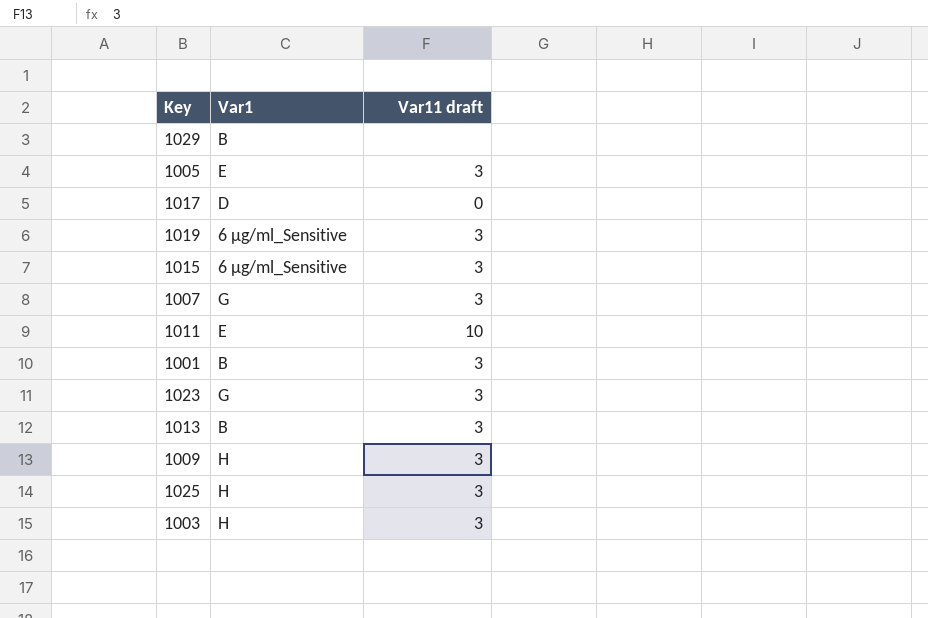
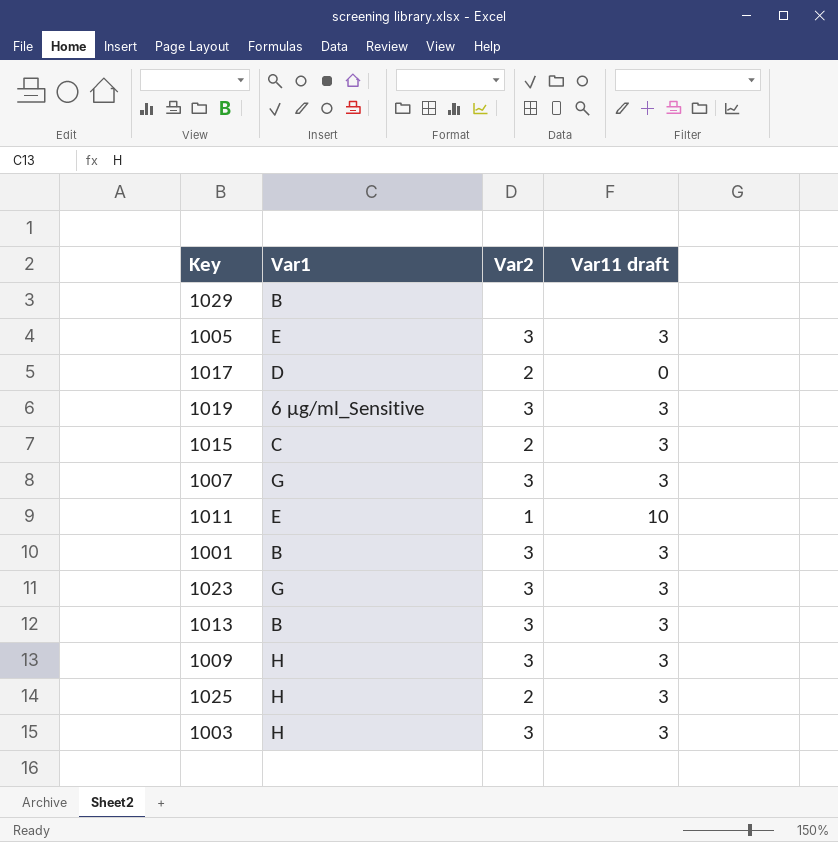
column Var2 | position: none -> 3
1015 | Var1: 6 µg/ml_Sensitive -> C

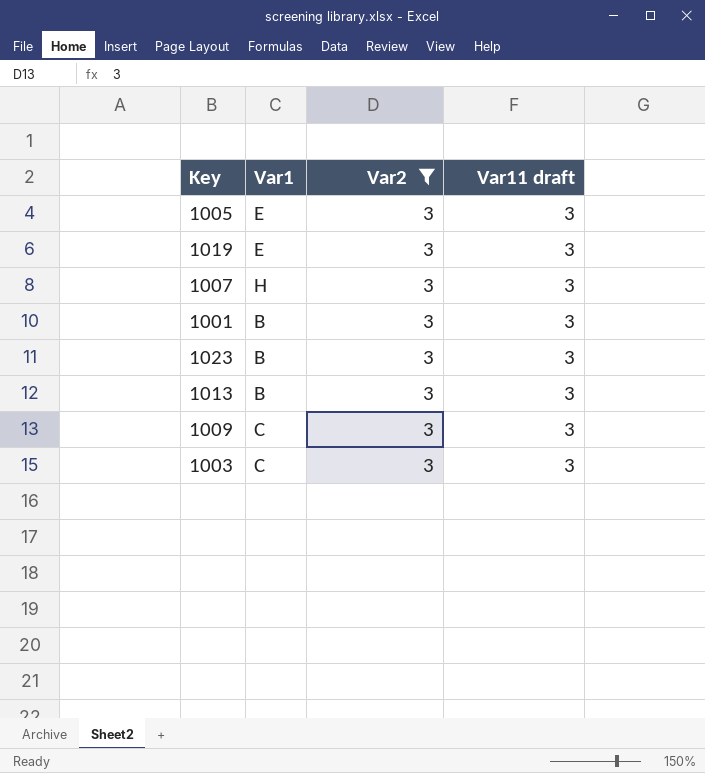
filter: none -> Var2 = 3
1019 | Var1: 6 µg/ml_Sensitive -> E
1007 | Var1: G -> H
1023 | Var1: G -> B
1009 | Var1: H -> C
1003 | Var1: H -> C

